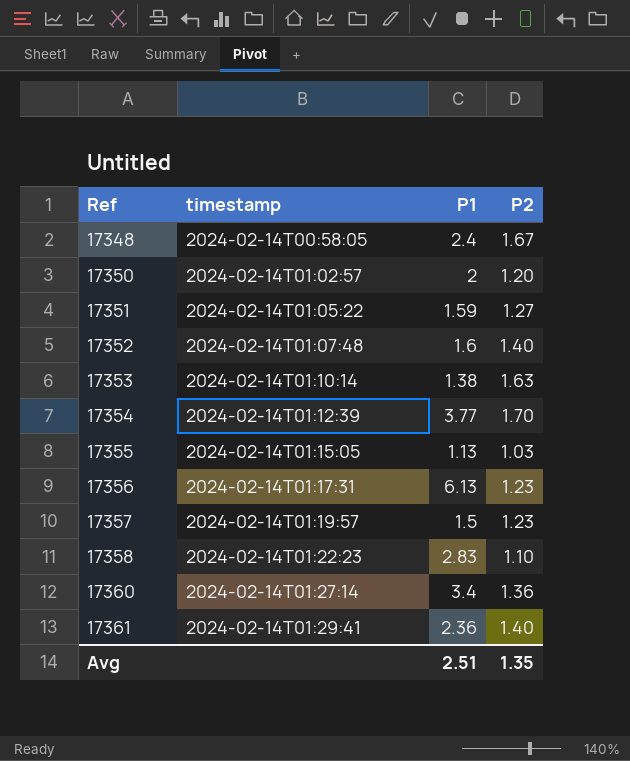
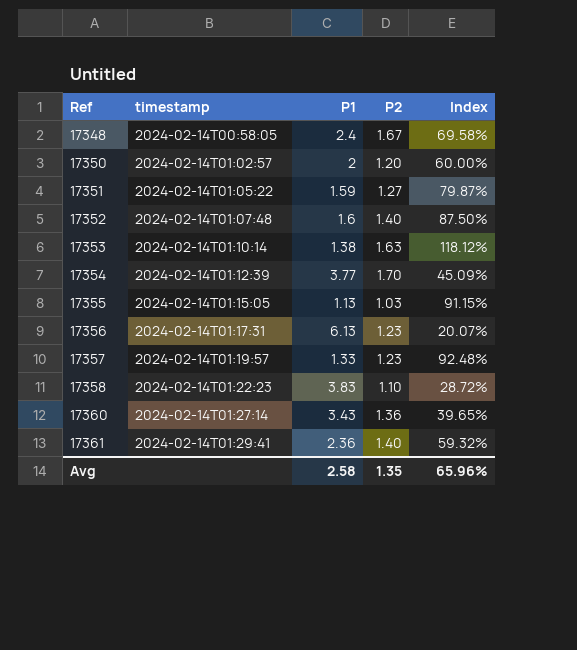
column Index | formula: none -> [P2] / [P1]
17357 | P1: 1.5 -> 1.33
17358 | P1: 2.83 -> 3.83
17360 | P1: 3.4 -> 3.43
Avg | P1: 2.51 -> 2.58

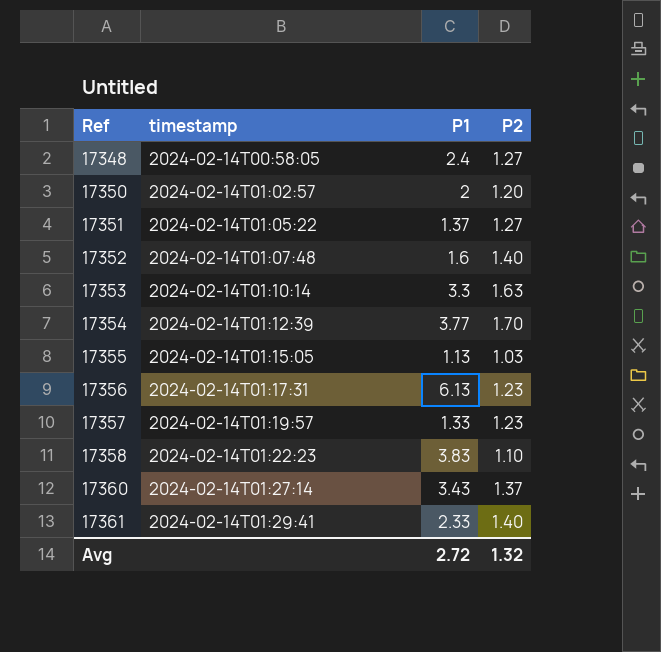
column Index | formula: [P2] / [P1] -> none
17348 | P2: 1.67 -> 1.27
17351 | P1: 1.59 -> 1.37
17353 | P1: 1.38 -> 3.3
17360 | P2: 1.36 -> 1.37
17361 | P1: 2.36 -> 2.33
Avg | P1: 2.58 -> 2.72
Avg | P2: 1.35 -> 1.32

